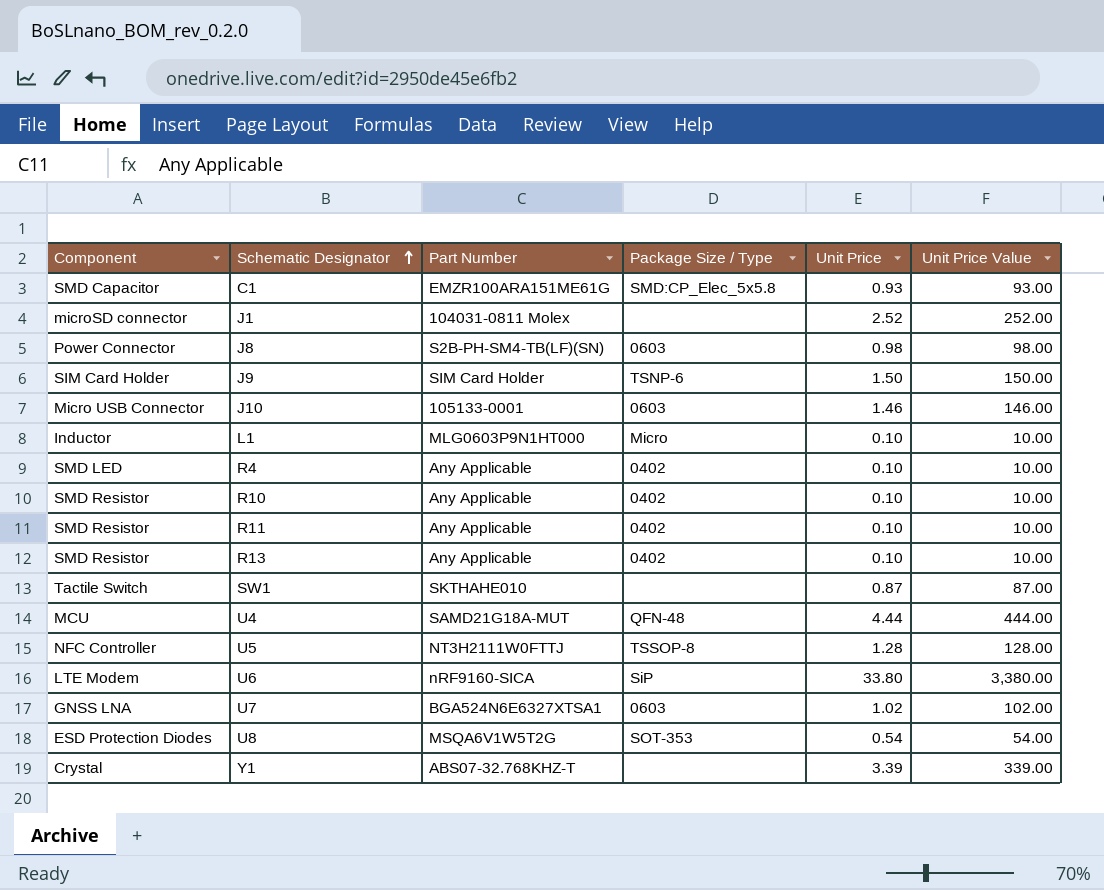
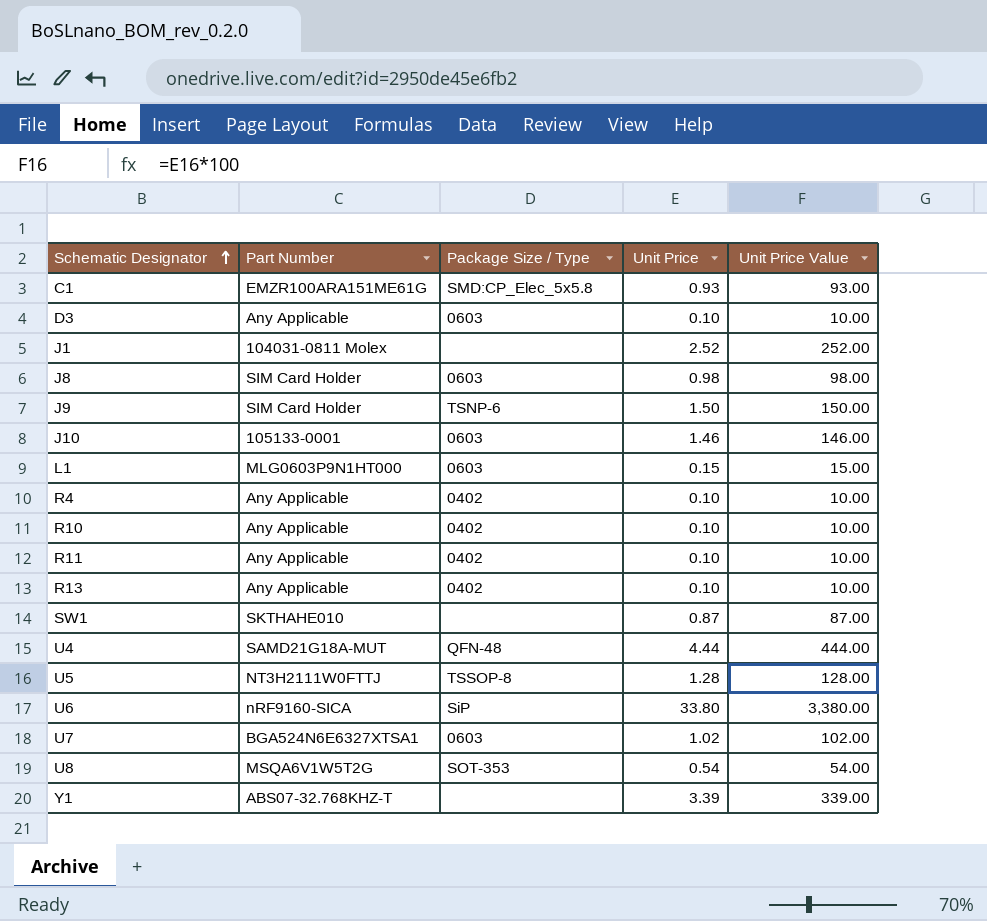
column Component | position: 1 -> none
row D3: none -> Any Applicable | 0603 | 0.10 | 10.00
J8 | Part Number: S2B-PH-SM4-TB(LF)(SN) -> SIM Card Holder
L1 | Package Size / Type: Micro -> 0603
L1 | Unit Price: 0.10 -> 0.15
L1 | Unit Price Value: 10.00 -> 15.00

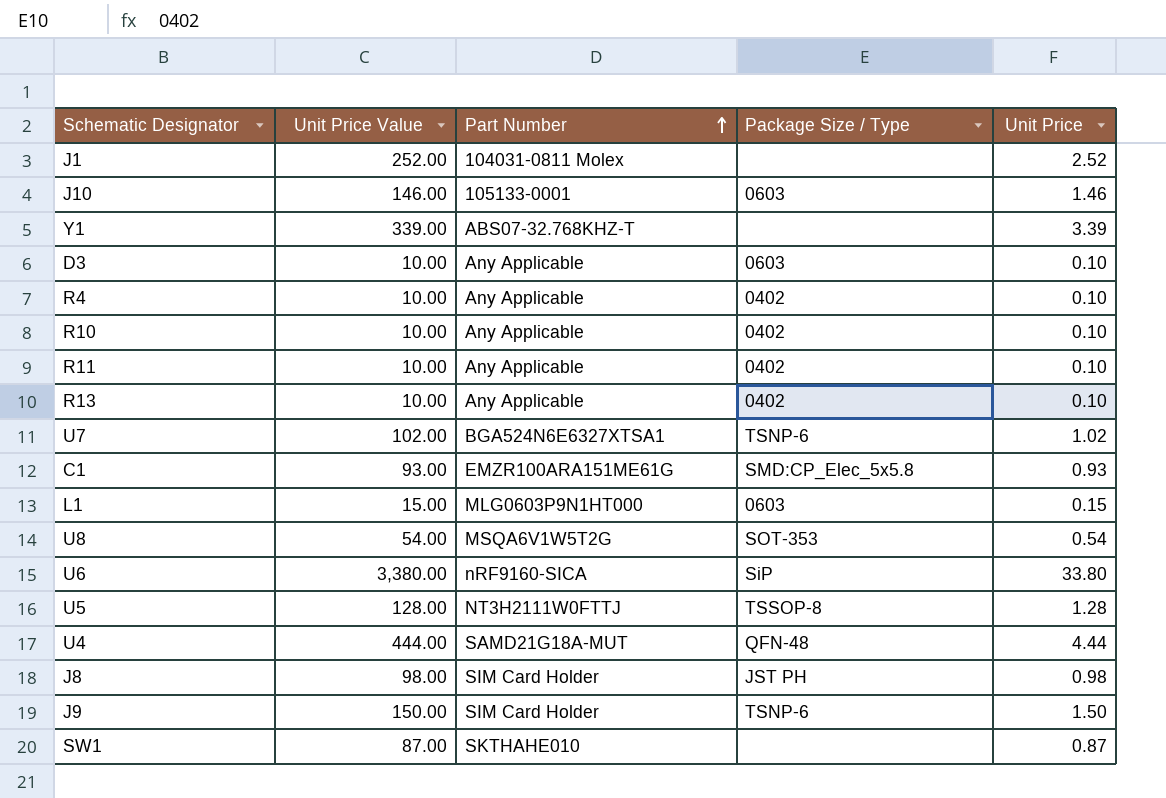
row order: Schematic Designator ascending -> Part Number ascending
column Unit Price Value | position: 5 -> 2
U7 | Package Size / Type: 0603 -> TSNP-6
J8 | Package Size / Type: 0603 -> JST PH

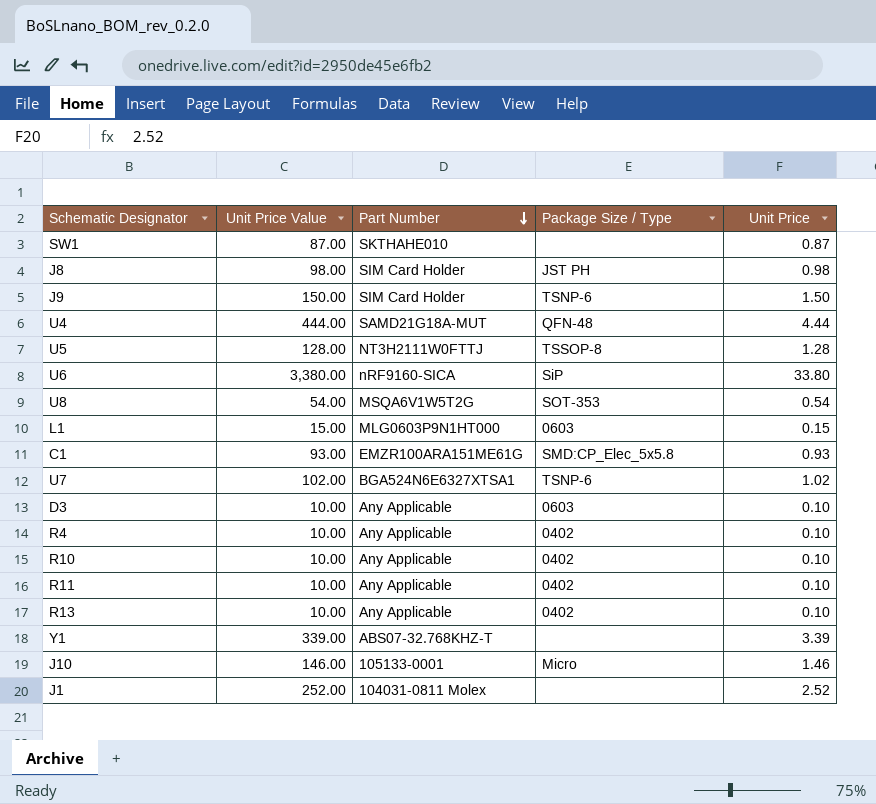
row order: Part Number ascending -> Part Number descending
J10 | Package Size / Type: 0603 -> Micro

